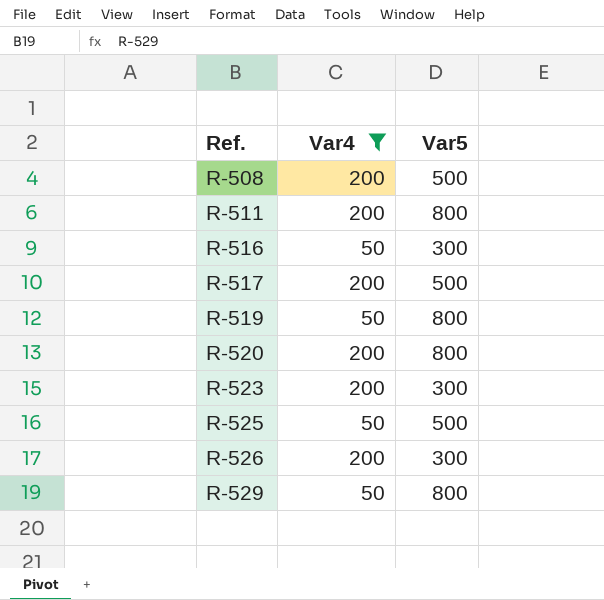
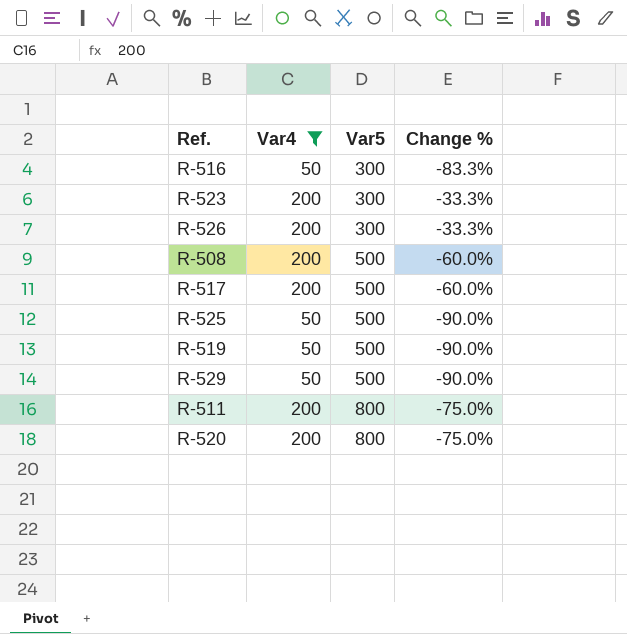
row order: Ref. ascending -> Var5 ascending
column Change % | formula: none -> ([Var4] - [Var5]) / [Var5]
R-519 | Var5: 800 -> 500
R-529 | Var5: 800 -> 500

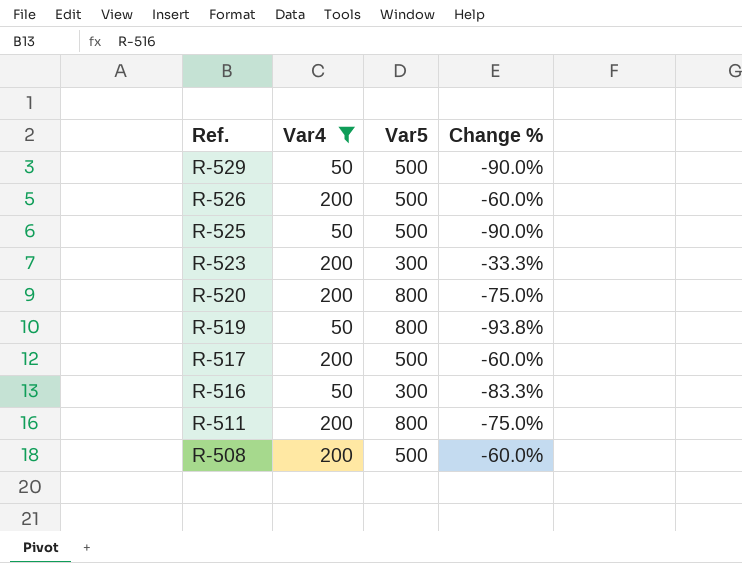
row order: Var5 ascending -> Ref. descending
R-526 | Var5: 300 -> 500
R-526 | Change %: -33.3% -> -60.0%
R-519 | Var5: 500 -> 800
R-519 | Change %: -90.0% -> -93.8%

